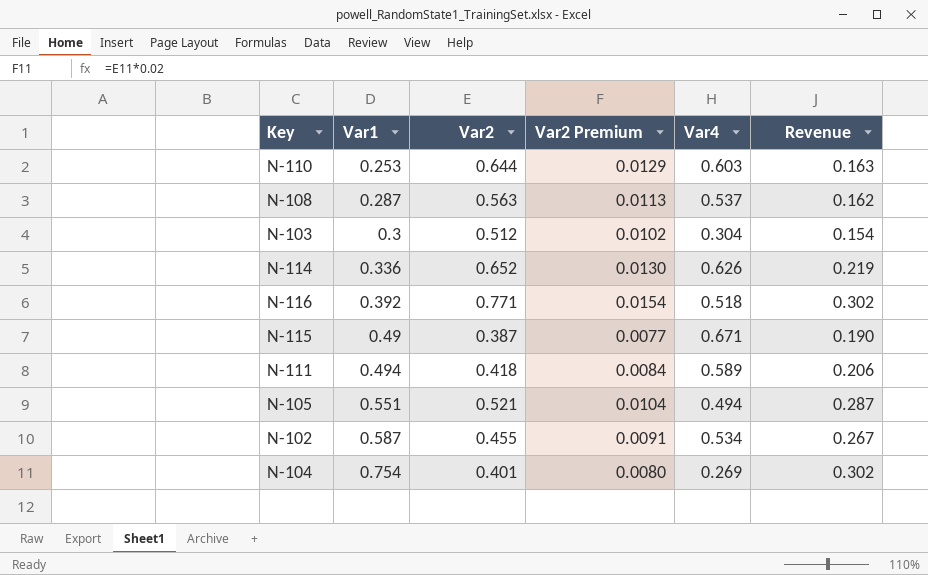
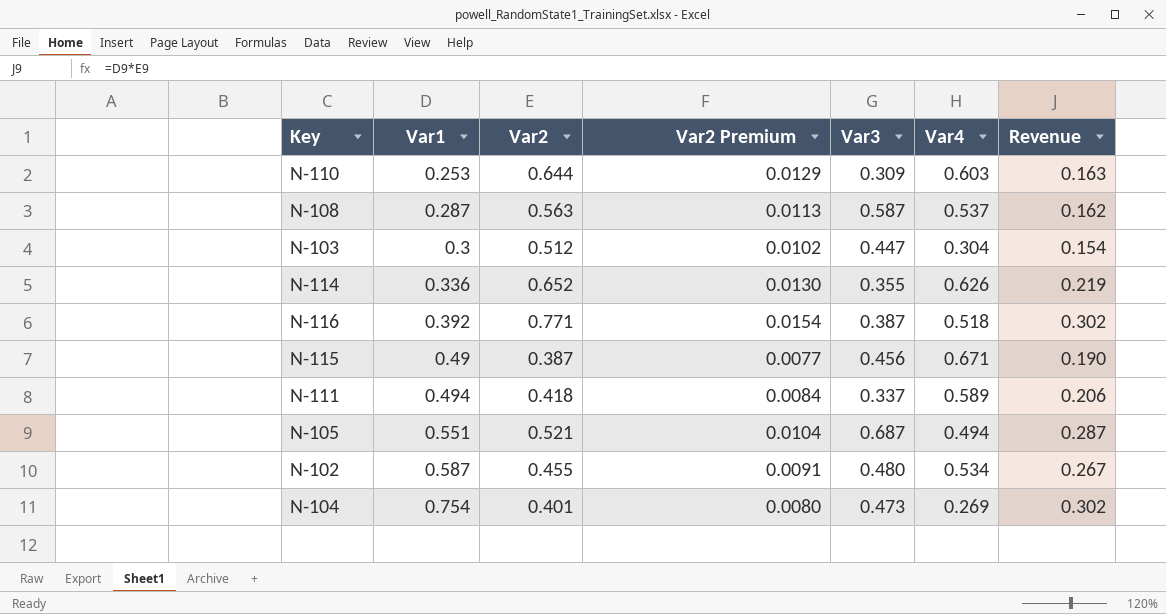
column Var3 | position: none -> 5

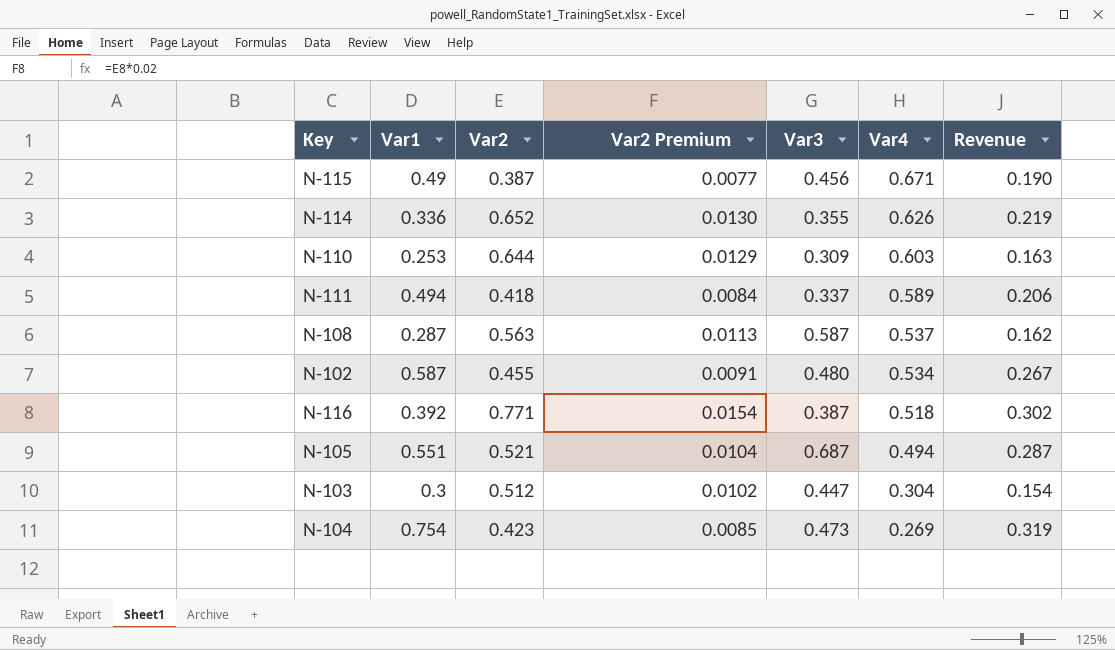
row order: Var1 ascending -> Var4 descending
N-104 | Var2: 0.401 -> 0.423
N-104 | Var2 Premium: 0.0080 -> 0.0085
N-104 | Revenue: 0.302 -> 0.319

